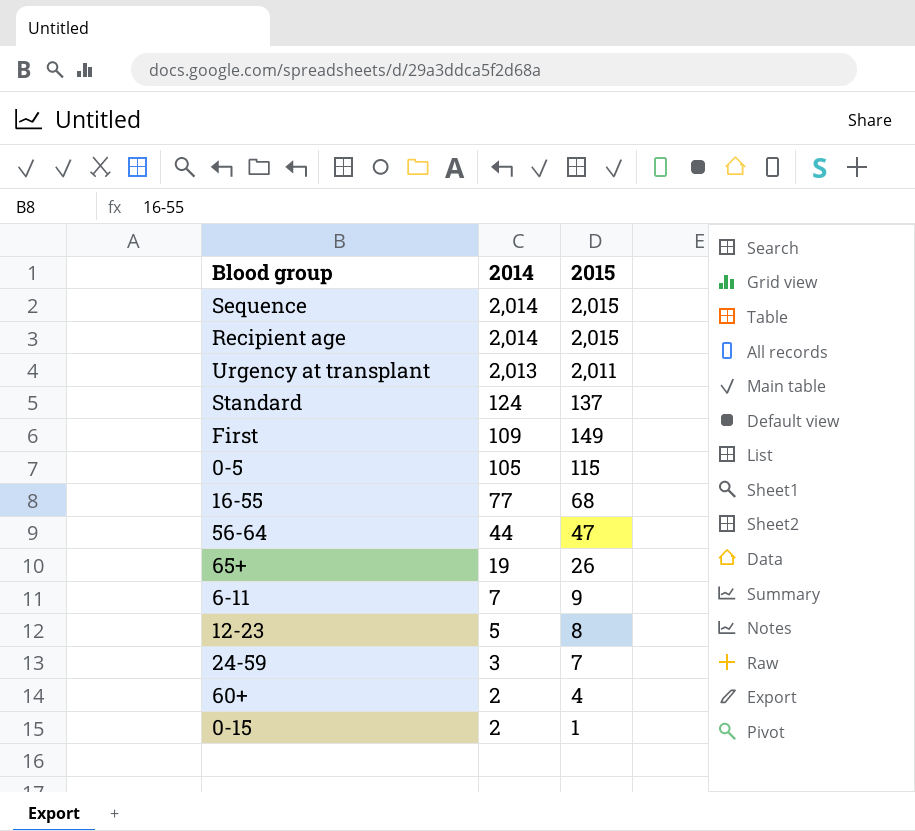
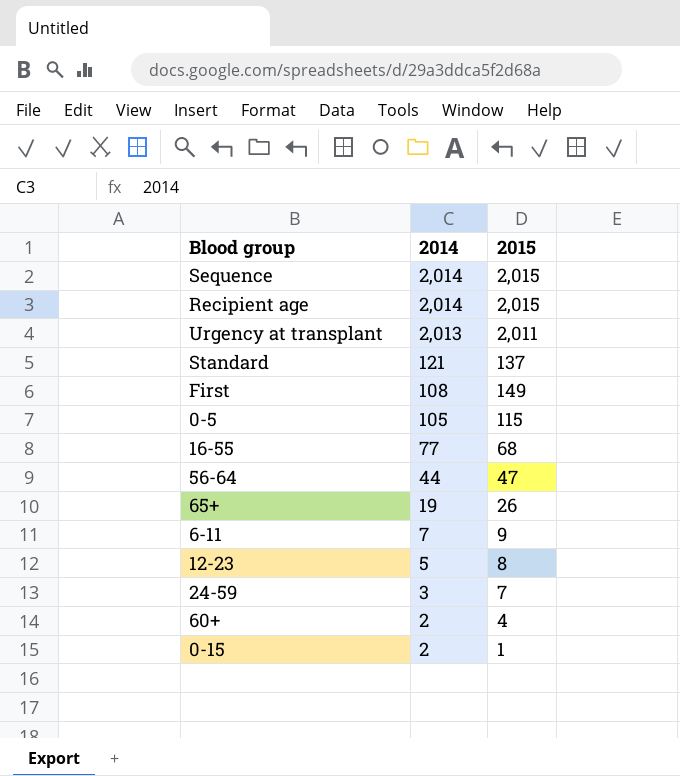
Standard | 2014: 124 -> 121
First | 2014: 109 -> 108

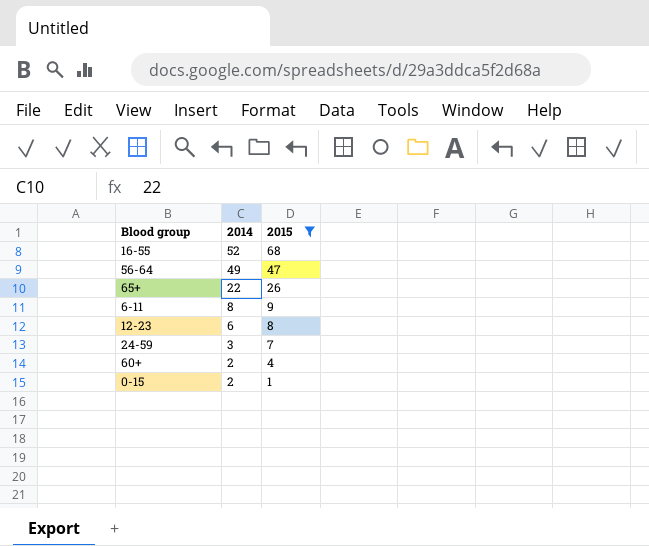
filter: none -> 2015 <= 68
16-55 | 2014: 77 -> 52
56-64 | 2014: 44 -> 49
65+ | 2014: 19 -> 22
6-11 | 2014: 7 -> 8
12-23 | 2014: 5 -> 6

